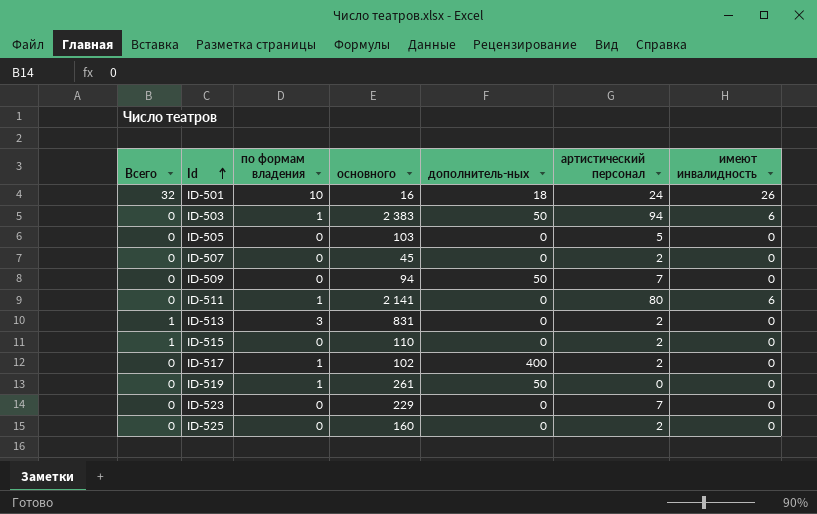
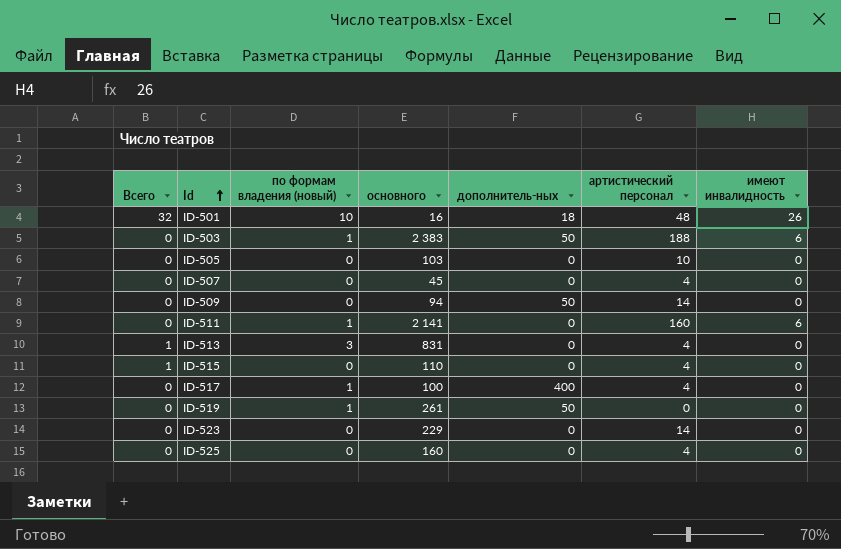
column name: по формам владения -> по формам владения (новый)
ID-501 | артистический персонал: 24 -> 48
ID-503 | артистический персонал: 94 -> 188
ID-505 | артистический персонал: 5 -> 10
ID-507 | артистический персонал: 2 -> 4
ID-509 | артистический персонал: 7 -> 14
ID-511 | артистический персонал: 80 -> 160
ID-513 | артистический персонал: 2 -> 4
ID-515 | артистический персонал: 2 -> 4
ID-517 | основного: 102 -> 100
ID-517 | артистический персонал: 2 -> 4
ID-523 | артистический персонал: 7 -> 14
ID-525 | артистический персонал: 2 -> 4

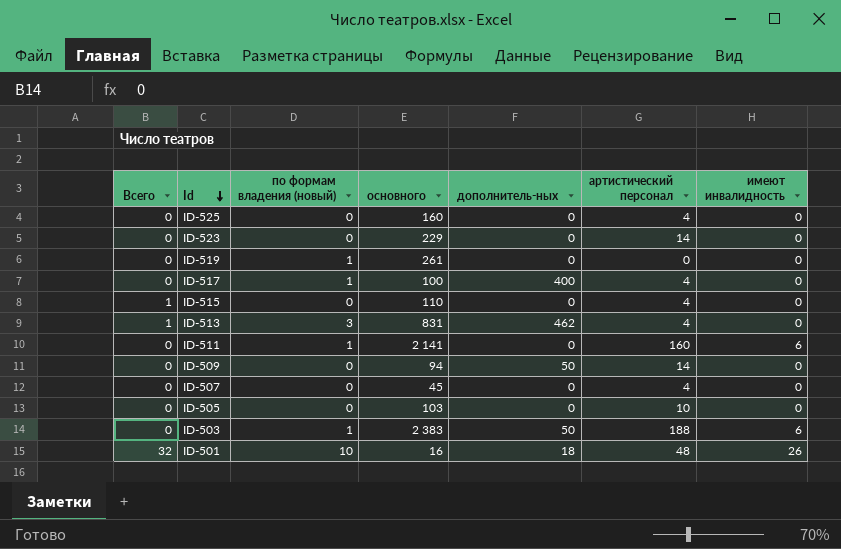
row order: Id ascending -> Id descending
ID-519 | дополнитель-ных: 50 -> 0
ID-513 | дополнитель-ных: 0 -> 462

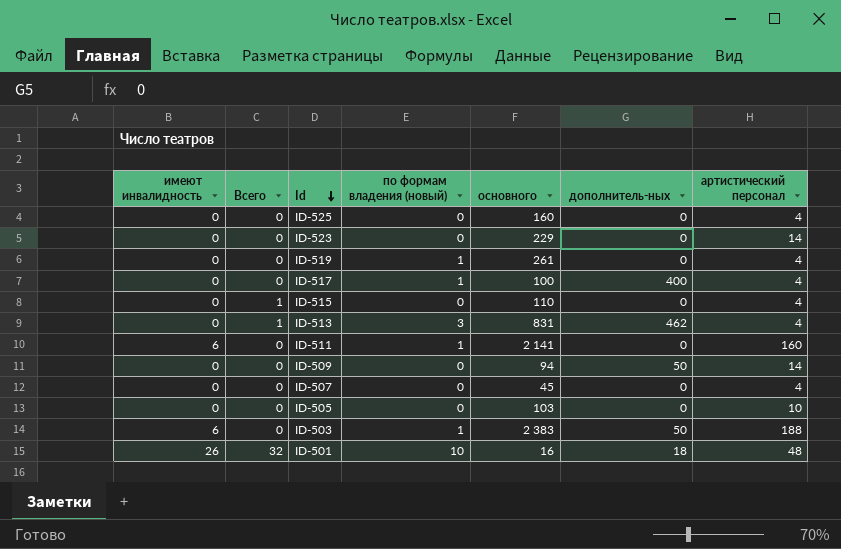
column имеют инвалидность | position: 7 -> 1
ID-519 | артистический персонал: 0 -> 4

